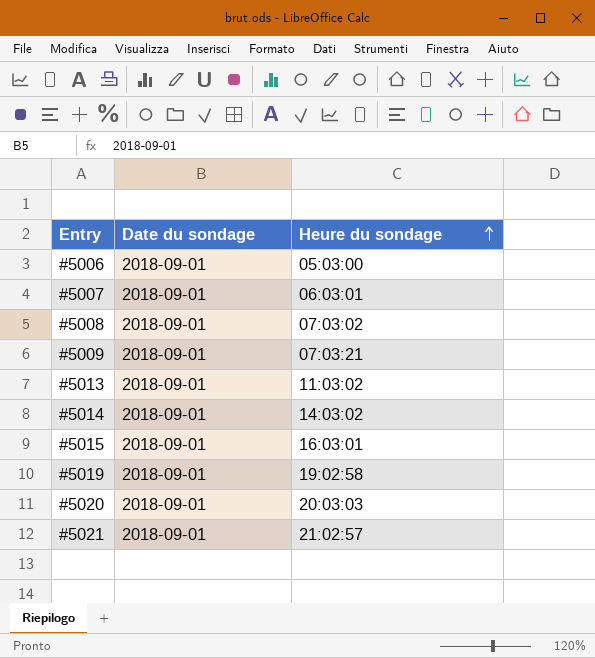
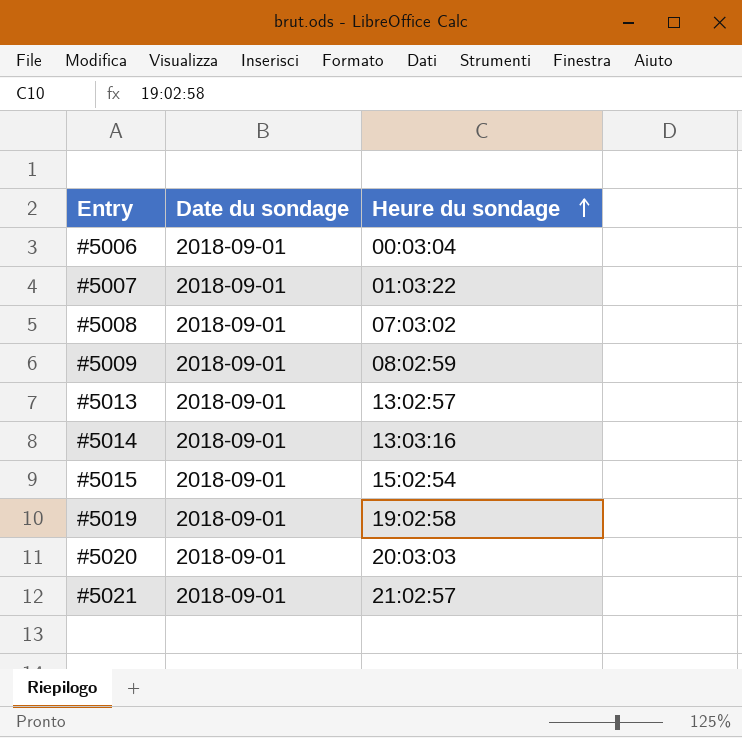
#5006 | Heure du sondage: 05:03:00 -> 00:03:04
#5007 | Heure du sondage: 06:03:01 -> 01:03:22
#5009 | Heure du sondage: 07:03:21 -> 08:02:59
#5013 | Heure du sondage: 11:03:02 -> 13:02:57
#5014 | Heure du sondage: 14:03:02 -> 13:03:16
#5015 | Heure du sondage: 16:03:01 -> 15:02:54

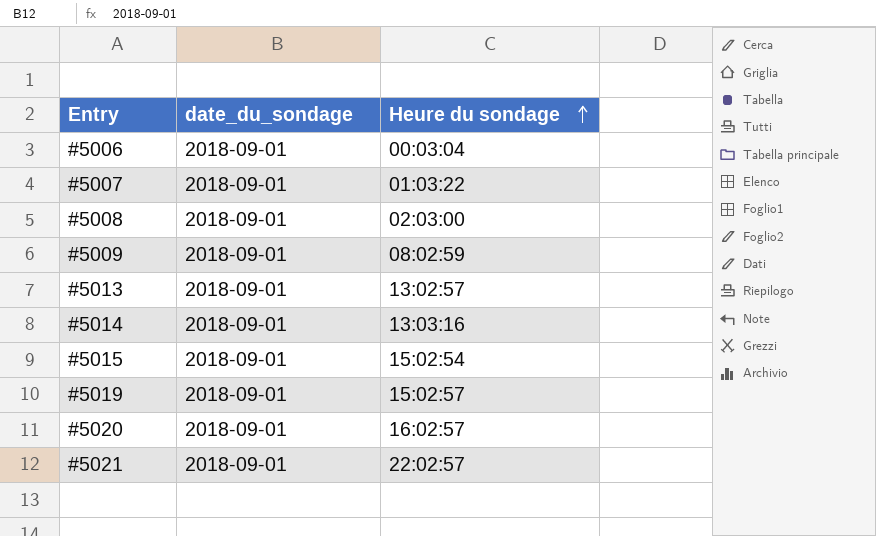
column name: Date du sondage -> date_du_sondage
#5008 | Heure du sondage: 07:03:02 -> 02:03:00
#5019 | Heure du sondage: 19:02:58 -> 15:02:57
#5020 | Heure du sondage: 20:03:03 -> 16:02:57
#5021 | Heure du sondage: 21:02:57 -> 22:02:57

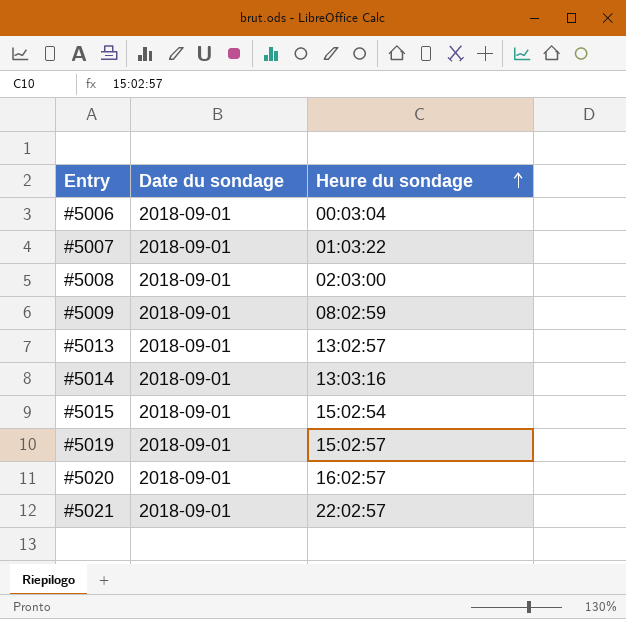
column name: date_du_sondage -> Date du sondage

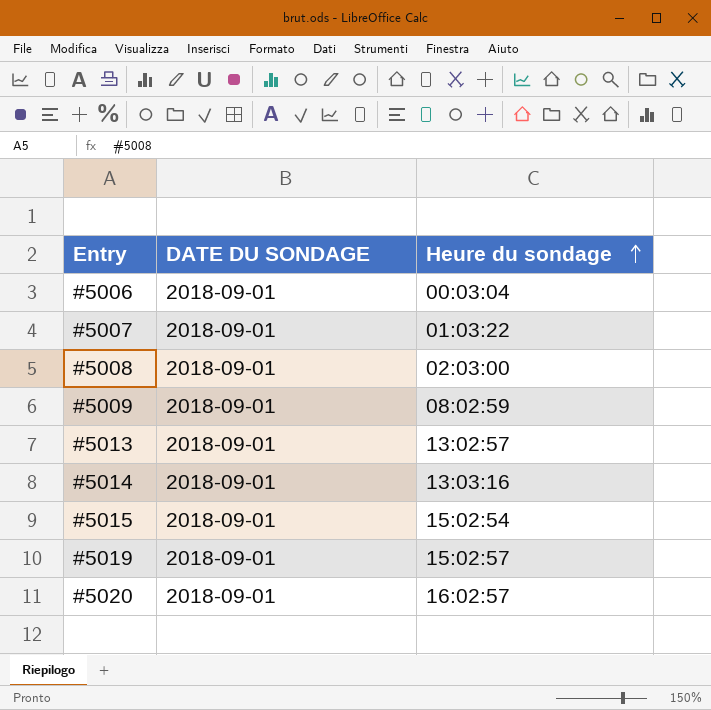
column name: Date du sondage -> DATE DU SONDAGE
row #5021: 2018-09-01 | 22:02:57 -> none

